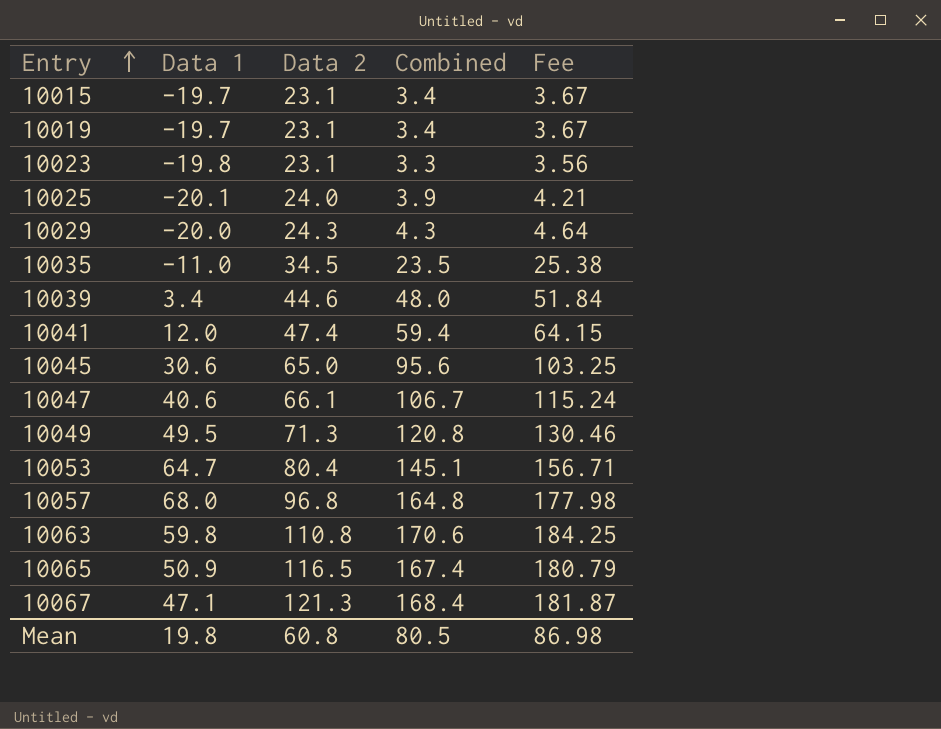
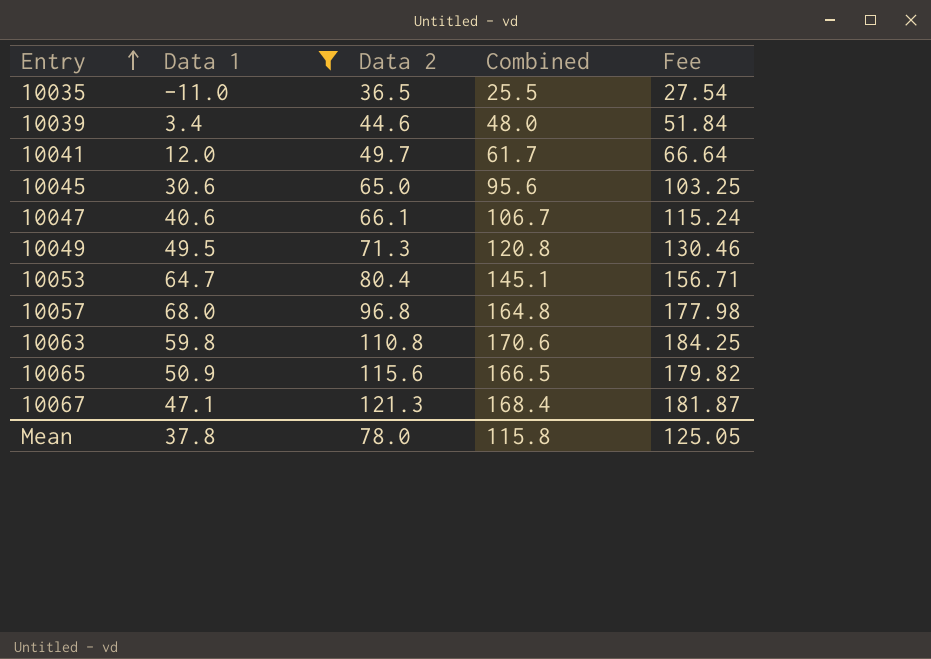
filter: none -> Data 1 >= -11.0
10035 | Data 2: 34.5 -> 36.5
10035 | Combined: 23.5 -> 25.5
10035 | Fee: 25.38 -> 27.54
10041 | Data 2: 47.4 -> 49.7
10041 | Combined: 59.4 -> 61.7
10041 | Fee: 64.15 -> 66.64
10065 | Data 2: 116.5 -> 115.6
10065 | Combined: 167.4 -> 166.5
10065 | Fee: 180.79 -> 179.82
Mean | Data 1: 19.8 -> 37.8
Mean | Data 2: 60.8 -> 78.0
Mean | Combined: 80.5 -> 115.8
Mean | Fee: 86.98 -> 125.05

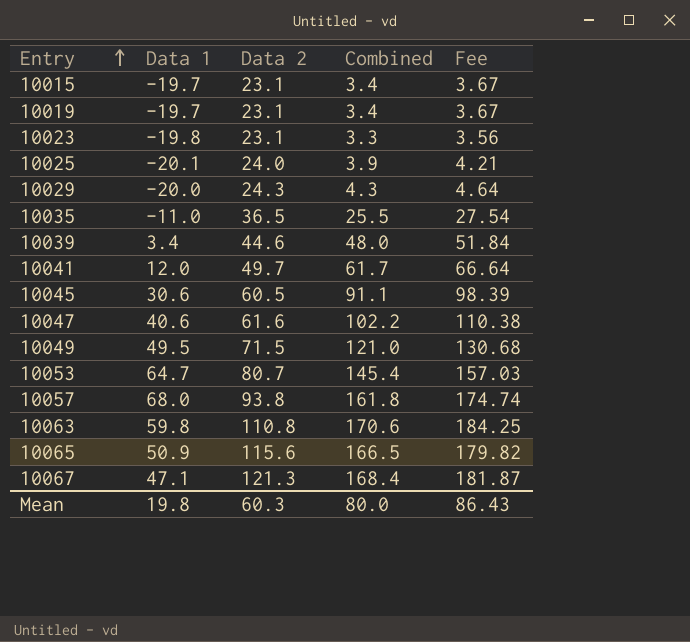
filter: Data 1 >= -11.0 -> none
10045 | Data 2: 65.0 -> 60.5
10045 | Combined: 95.6 -> 91.1
10045 | Fee: 103.25 -> 98.39
10047 | Data 2: 66.1 -> 61.6
10047 | Combined: 106.7 -> 102.2
10047 | Fee: 115.24 -> 110.38
10049 | Data 2: 71.3 -> 71.5
10049 | Combined: 120.8 -> 121.0
10049 | Fee: 130.46 -> 130.68
10053 | Data 2: 80.4 -> 80.7
10053 | Combined: 145.1 -> 145.4
10053 | Fee: 156.71 -> 157.03
10057 | Data 2: 96.8 -> 93.8
10057 | Combined: 164.8 -> 161.8
10057 | Fee: 177.98 -> 174.74
Mean | Data 1: 37.8 -> 19.8
Mean | Data 2: 78.0 -> 60.3
Mean | Combined: 115.8 -> 80.0
Mean | Fee: 125.05 -> 86.43

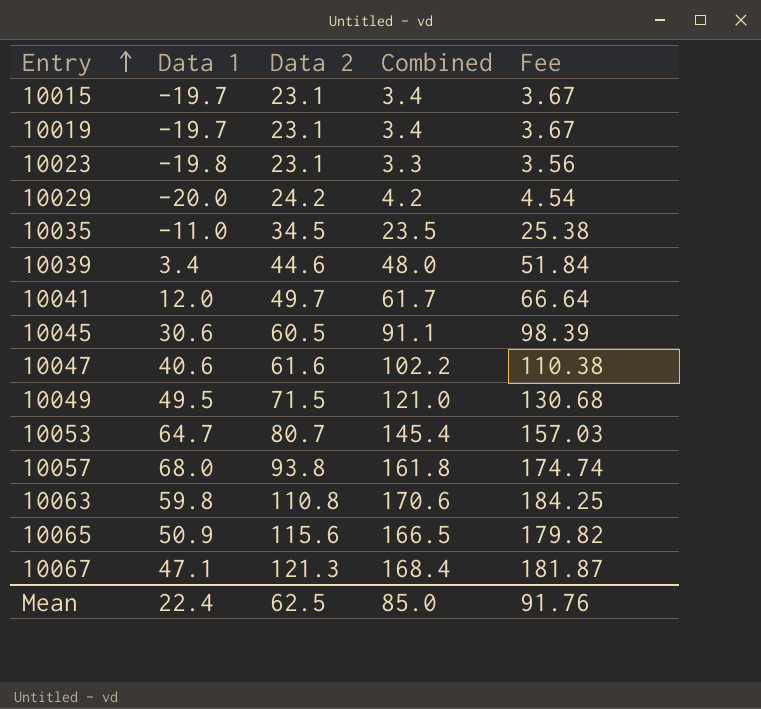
row 10025: -20.1 | 24.0 | 3.9 | 4.21 -> none
10029 | Data 2: 24.3 -> 24.2
10029 | Combined: 4.3 -> 4.2
10029 | Fee: 4.64 -> 4.54
10035 | Data 2: 36.5 -> 34.5
10035 | Combined: 25.5 -> 23.5
10035 | Fee: 27.54 -> 25.38
Mean | Data 1: 19.8 -> 22.4
Mean | Data 2: 60.3 -> 62.5
Mean | Combined: 80.0 -> 85.0
Mean | Fee: 86.43 -> 91.76

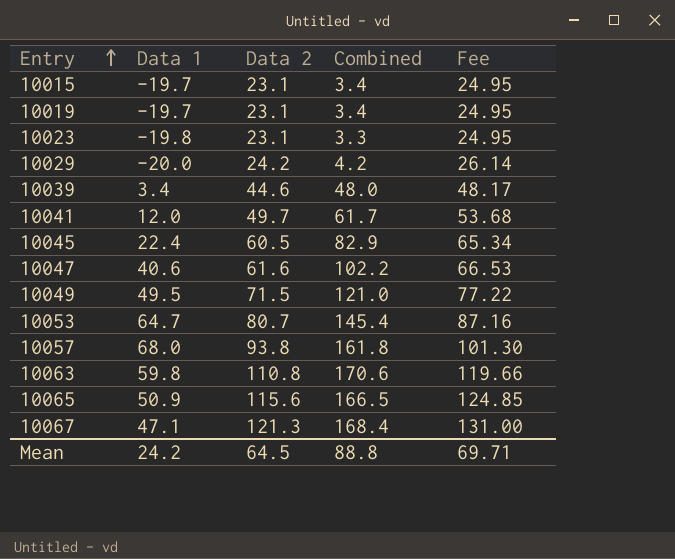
column Fee | formula: [Combined] * 1.08 -> [Data 2] * 1.08
row 10035: -11.0 | 34.5 | 23.5 | 25.38 -> none
10045 | Data 1: 30.6 -> 22.4
10045 | Combined: 91.1 -> 82.9
Mean | Data 1: 22.4 -> 24.2
Mean | Data 2: 62.5 -> 64.5
Mean | Combined: 85.0 -> 88.8
Mean | Fee: 91.76 -> 69.71

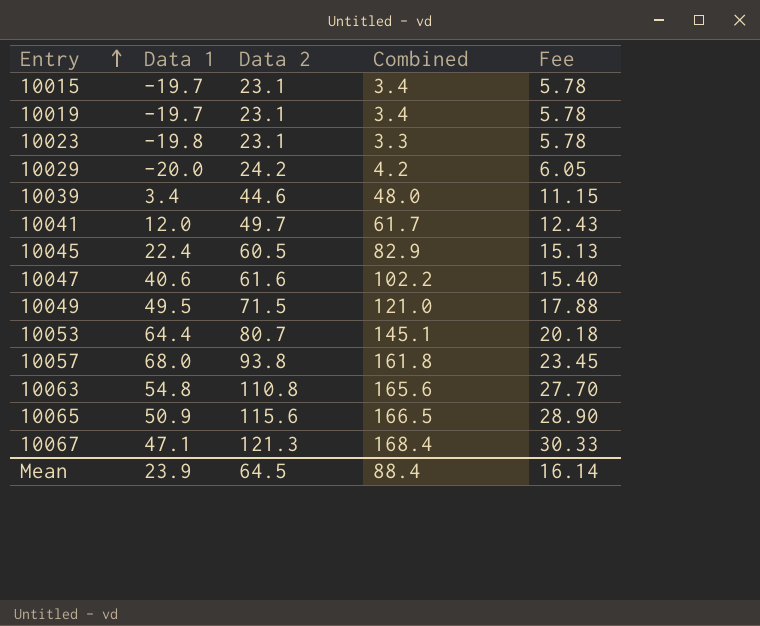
column Fee | formula: [Data 2] * 1.08 -> [Data 2] * 0.25
10053 | Data 1: 64.7 -> 64.4
10053 | Combined: 145.4 -> 145.1
10063 | Data 1: 59.8 -> 54.8
10063 | Combined: 170.6 -> 165.6
Mean | Data 1: 24.2 -> 23.9
Mean | Combined: 88.8 -> 88.4
Mean | Fee: 69.71 -> 16.14

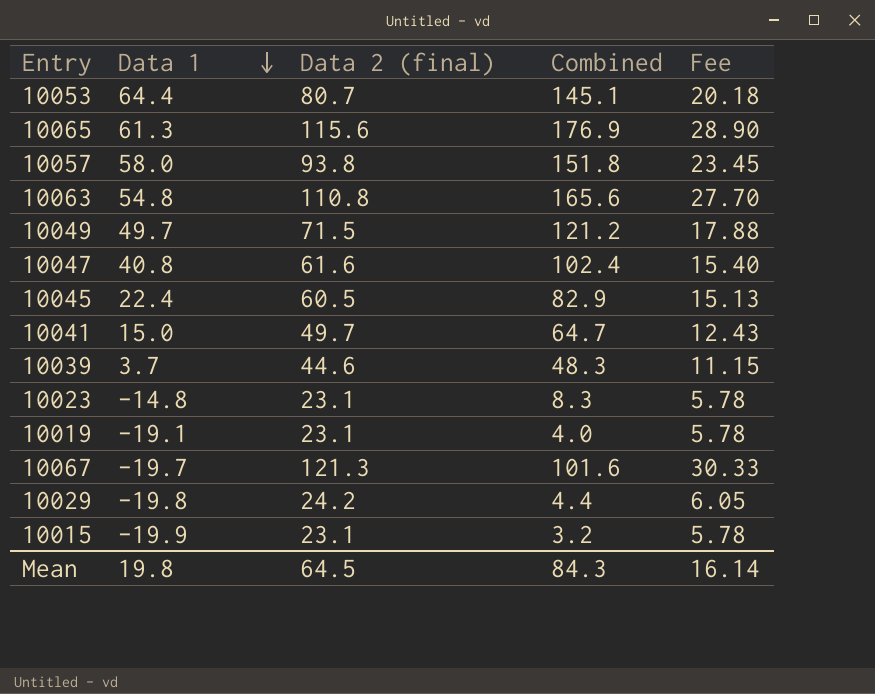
row order: Entry ascending -> Data 1 descending
column name: Data 2 -> Data 2 (final)
10065 | Data 1: 50.9 -> 61.3
10065 | Combined: 166.5 -> 176.9
10057 | Data 1: 68.0 -> 58.0
10057 | Combined: 161.8 -> 151.8
10049 | Data 1: 49.5 -> 49.7
10049 | Combined: 121.0 -> 121.2
10047 | Data 1: 40.6 -> 40.8
10047 | Combined: 102.2 -> 102.4
10041 | Data 1: 12.0 -> 15.0
10041 | Combined: 61.7 -> 64.7
10039 | Data 1: 3.4 -> 3.7
10039 | Combined: 48.0 -> 48.3
10023 | Data 1: -19.8 -> -14.8
10023 | Combined: 3.3 -> 8.3
10019 | Data 1: -19.7 -> -19.1
10019 | Combined: 3.4 -> 4.0
10067 | Data 1: 47.1 -> -19.7
10067 | Combined: 168.4 -> 101.6
10029 | Data 1: -20.0 -> -19.8
10029 | Combined: 4.2 -> 4.4
10015 | Data 1: -19.7 -> -19.9
10015 | Combined: 3.4 -> 3.2
Mean | Data 1: 23.9 -> 19.8
Mean | Combined: 88.4 -> 84.3

